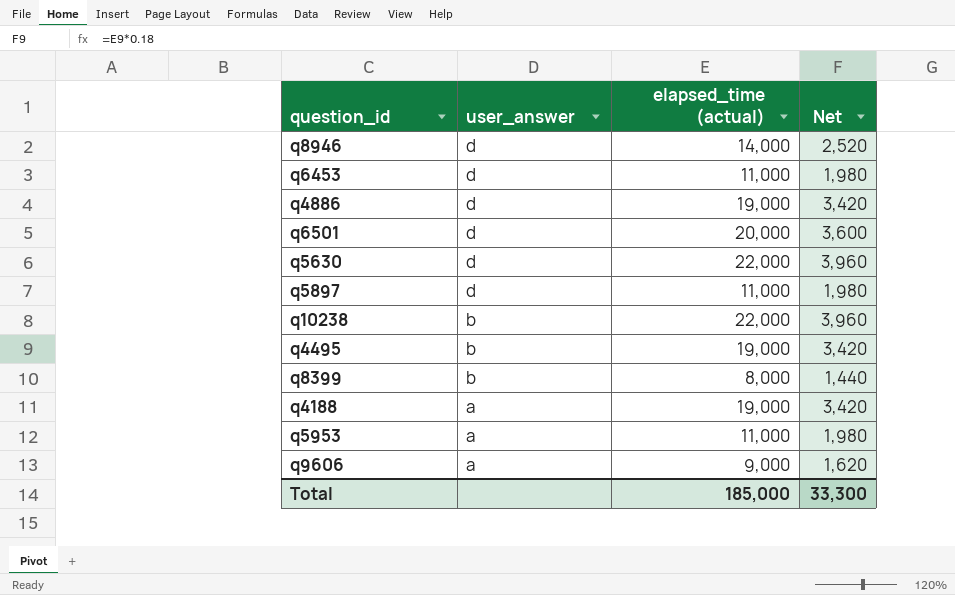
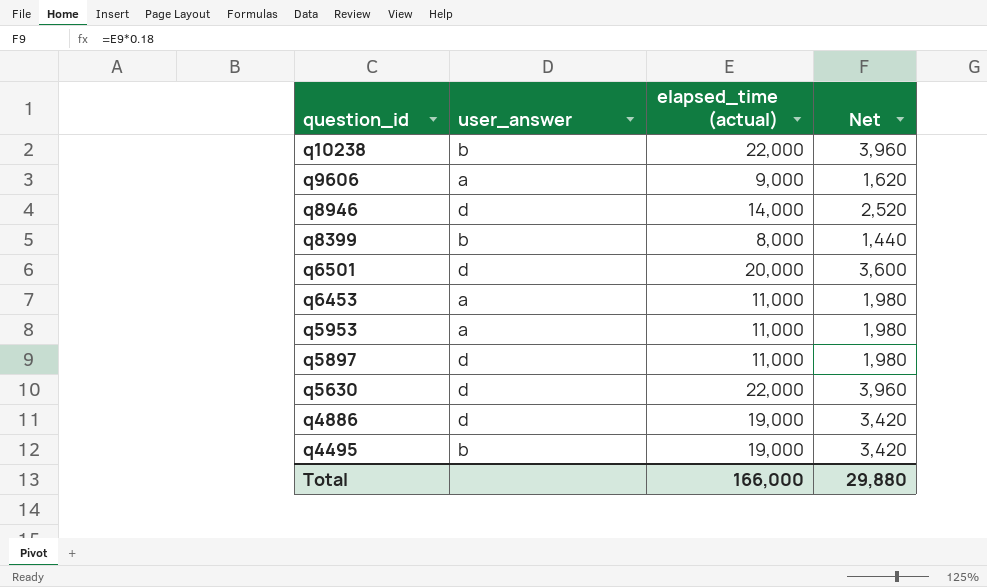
row order: user_answer descending -> question_id descending
row q4188: a | 19,000 | 3,420 -> none
q6453 | user_answer: d -> a
Total | elapsed_time (actual): 185,000 -> 166,000
Total | Net: 33,300 -> 29,880

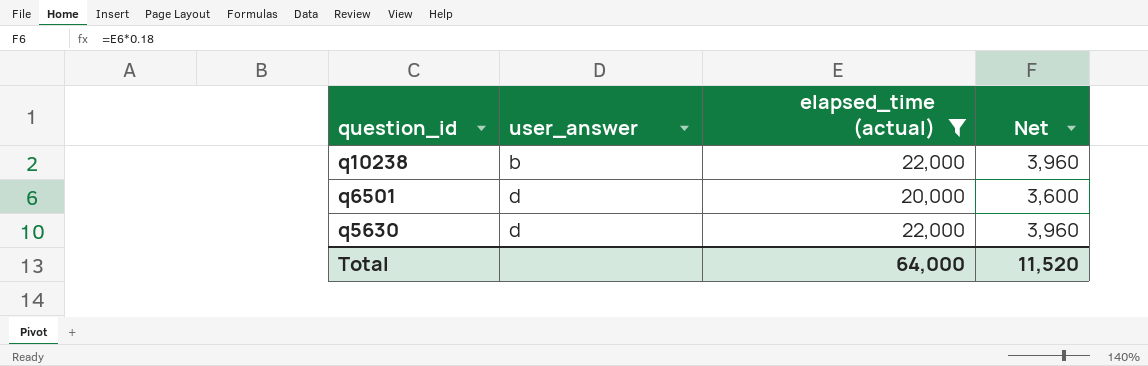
filter: none -> elapsed_time (actual) >= 20,000
Total | elapsed_time (actual): 166,000 -> 64,000
Total | Net: 29,880 -> 11,520

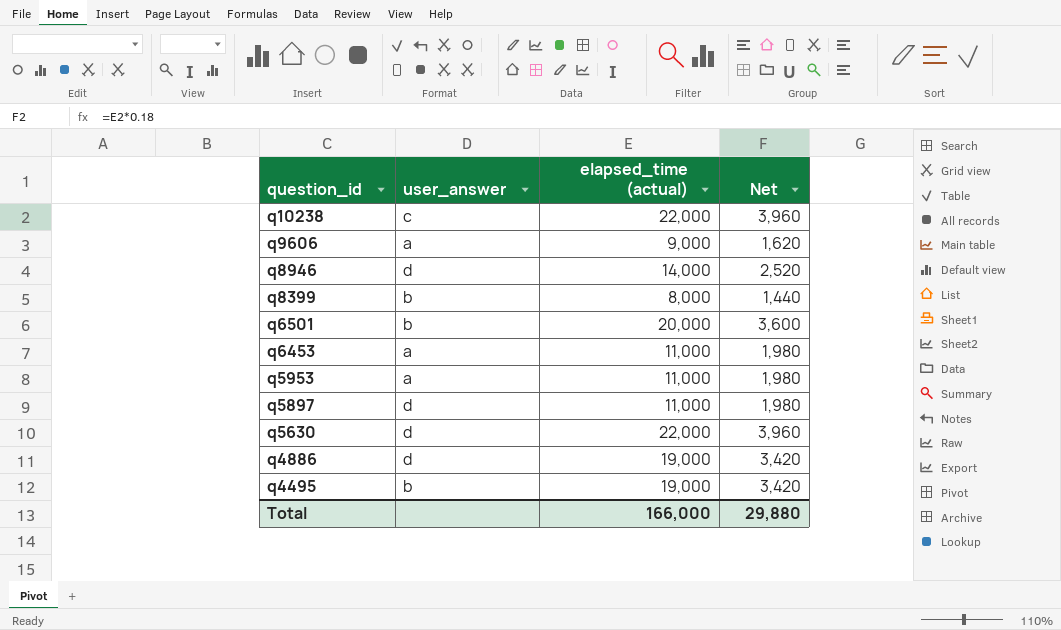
filter: elapsed_time (actual) >= 20,000 -> none
q10238 | user_answer: b -> c
q6501 | user_answer: d -> b
Total | elapsed_time (actual): 64,000 -> 166,000
Total | Net: 11,520 -> 29,880

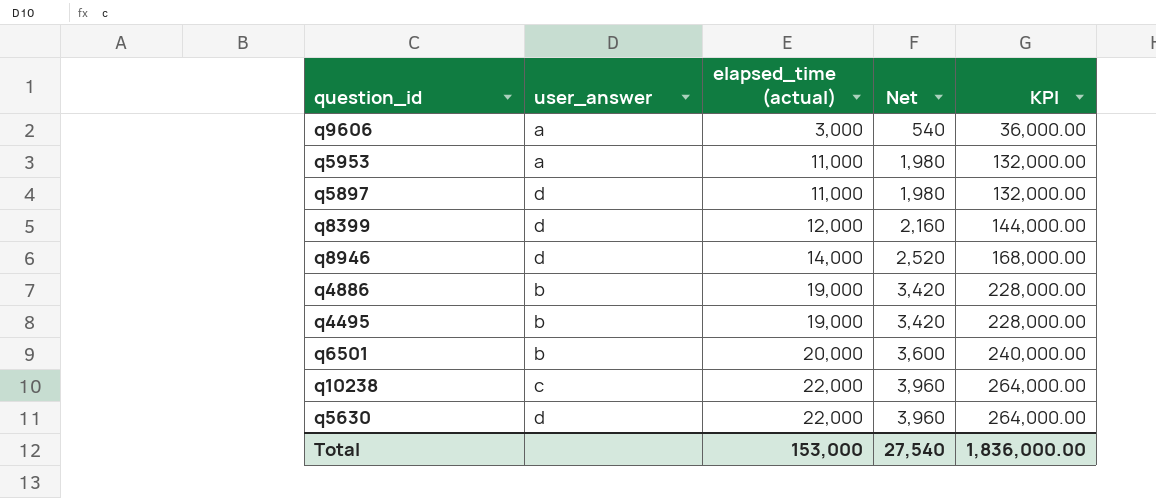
row order: question_id descending -> elapsed_time (actual) ascending
column KPI | formula: none -> [elapsed_time (actual)] * 12
row q6453: a | 11,000 | 1,980 -> none
q9606 | elapsed_time (actual): 9,000 -> 3,000
q9606 | Net: 1,620 -> 540
q8399 | user_answer: b -> d
q8399 | elapsed_time (actual): 8,000 -> 12,000
q8399 | Net: 1,440 -> 2,160
q4886 | user_answer: d -> b
Total | elapsed_time (actual): 166,000 -> 153,000
Total | Net: 29,880 -> 27,540

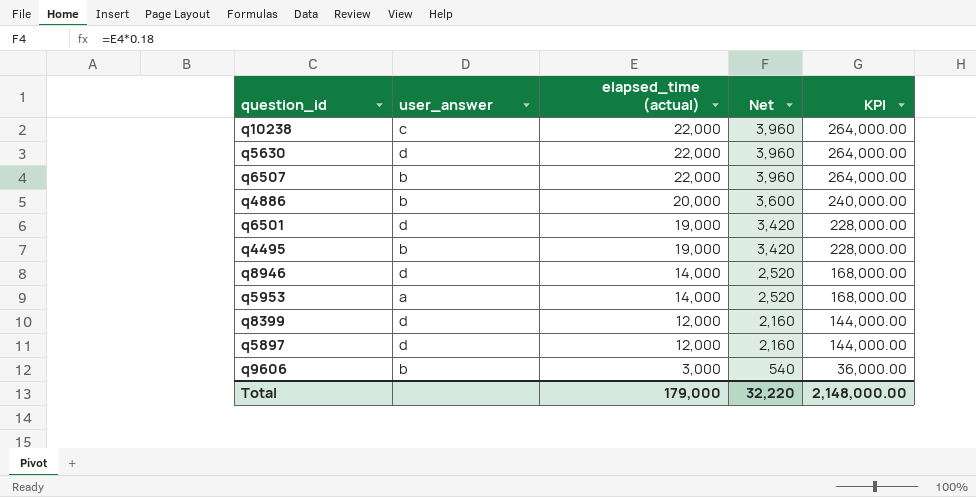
row order: elapsed_time (actual) ascending -> elapsed_time (actual) descending
row q6507: none -> b | 22,000 | 3,960 | 264,000.00
q4886 | elapsed_time (actual): 19,000 -> 20,000
q4886 | Net: 3,420 -> 3,600
q4886 | KPI: 228,000.00 -> 240,000.00
q6501 | user_answer: b -> d
q6501 | elapsed_time (actual): 20,000 -> 19,000
q6501 | Net: 3,600 -> 3,420
q6501 | KPI: 240,000.00 -> 228,000.00
q5953 | elapsed_time (actual): 11,000 -> 14,000
q5953 | Net: 1,980 -> 2,520
q5953 | KPI: 132,000.00 -> 168,000.00
q5897 | elapsed_time (actual): 11,000 -> 12,000
q5897 | Net: 1,980 -> 2,160
q5897 | KPI: 132,000.00 -> 144,000.00
q9606 | user_answer: a -> b
Total | elapsed_time (actual): 153,000 -> 179,000
Total | Net: 27,540 -> 32,220
Total | KPI: 1,836,000.00 -> 2,148,000.00

